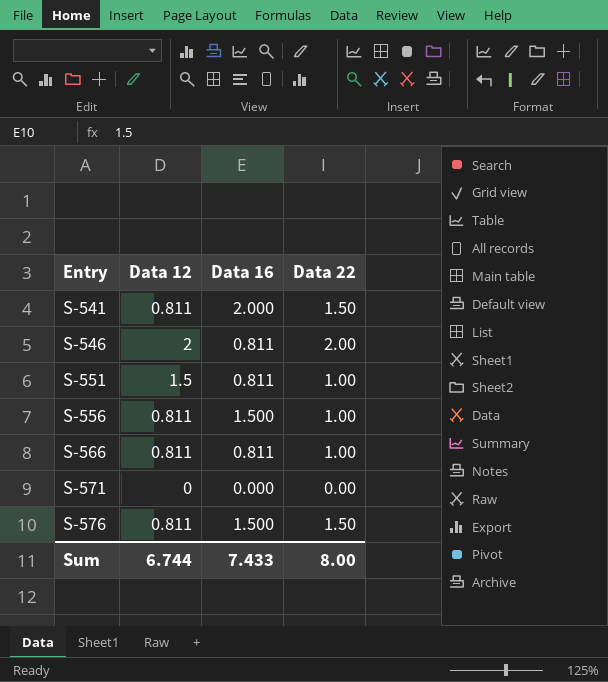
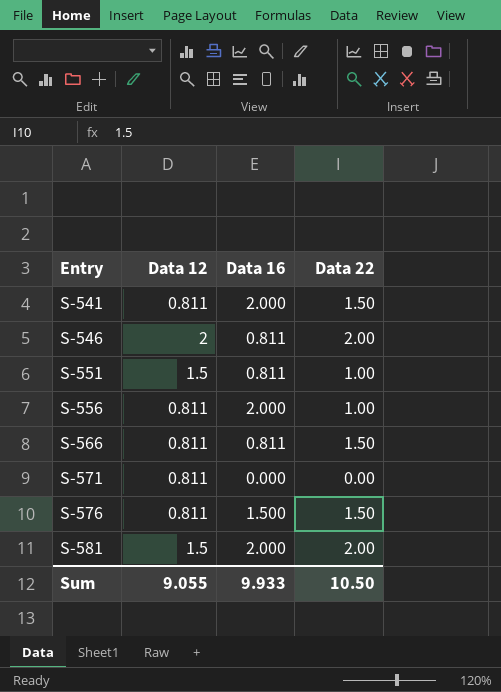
S-556 | Data 16: 1.500 -> 2.000
S-566 | Data 22: 1.00 -> 1.50
S-571 | Data 12: 0 -> 0.811
row S-581: none -> 1.5 | 2.000 | 2.00
Sum | Data 12: 6.744 -> 9.055
Sum | Data 16: 7.433 -> 9.933
Sum | Data 22: 8.00 -> 10.50

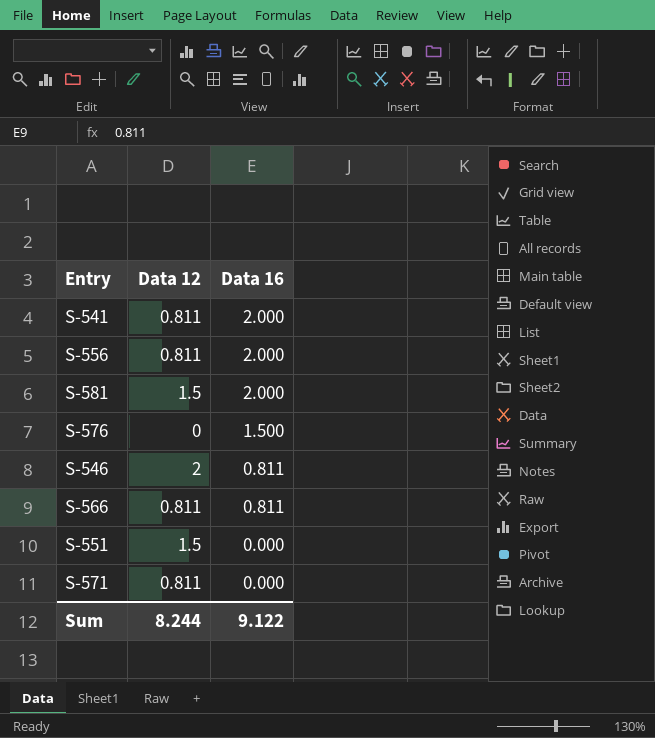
row order: Entry ascending -> Data 16 descending
column Data 22 | position: 4 -> none
S-576 | Data 12: 0.811 -> 0
S-551 | Data 16: 0.811 -> 0.000
Sum | Data 12: 9.055 -> 8.244
Sum | Data 16: 9.933 -> 9.122

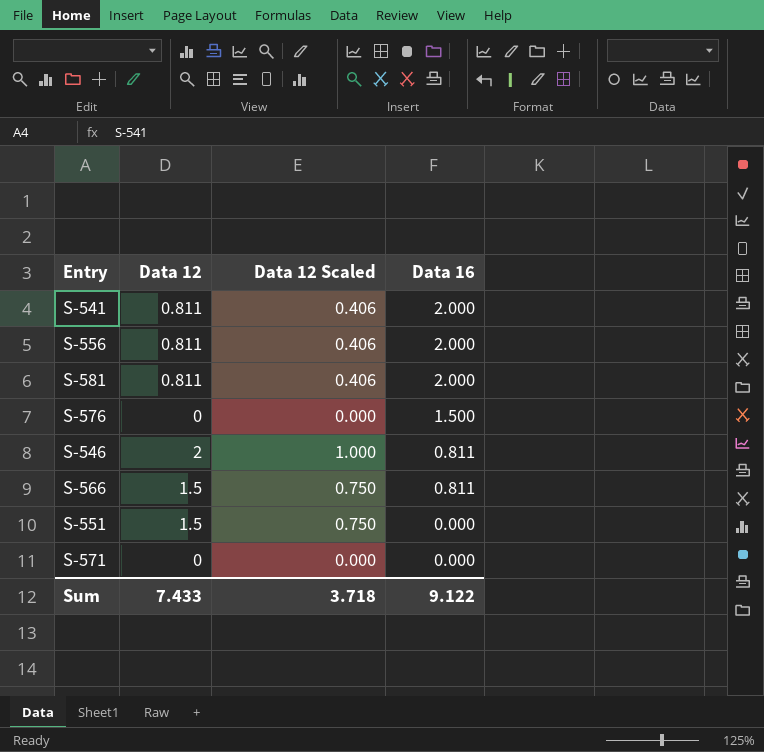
column Data 12 Scaled | formula: none -> [Data 12] * 0.5
S-581 | Data 12: 1.5 -> 0.811
S-566 | Data 12: 0.811 -> 1.5
S-571 | Data 12: 0.811 -> 0
Sum | Data 12: 8.244 -> 7.433

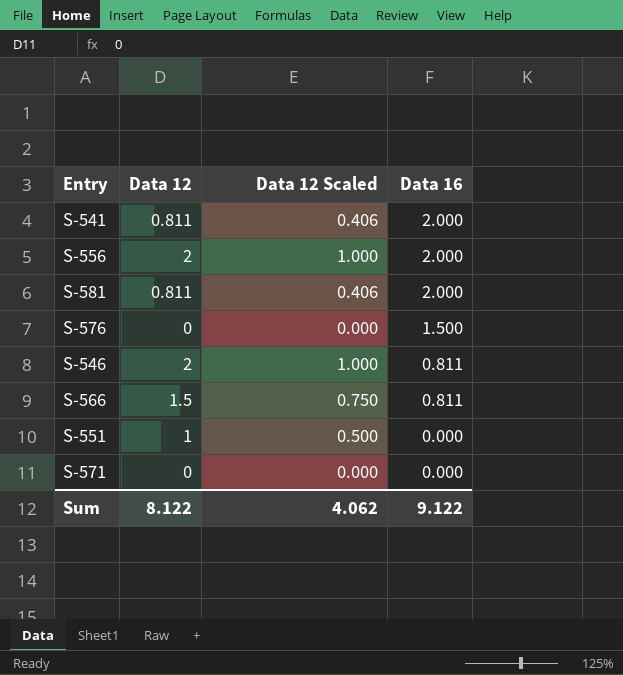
S-556 | Data 12: 0.811 -> 2
S-556 | Data 12 Scaled: 0.406 -> 1.000
S-551 | Data 12: 1.5 -> 1
S-551 | Data 12 Scaled: 0.750 -> 0.500
Sum | Data 12: 7.433 -> 8.122
Sum | Data 12 Scaled: 3.718 -> 4.062

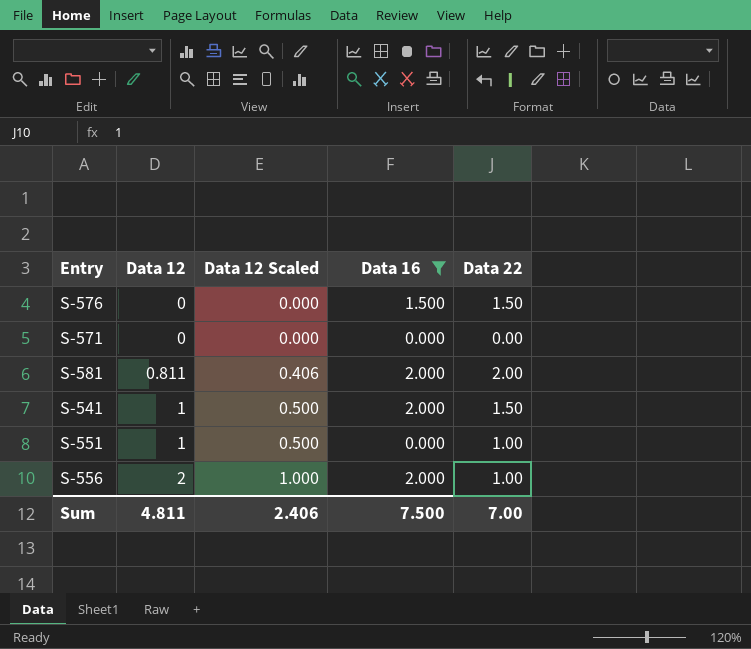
filter: none -> Data 16 != 0.811
row order: Data 16 descending -> Data 12 ascending
column Data 22 | position: none -> 5
S-541 | Data 12: 0.811 -> 1
S-541 | Data 12 Scaled: 0.406 -> 0.500
Sum | Data 12: 8.122 -> 4.811
Sum | Data 12 Scaled: 4.062 -> 2.406
Sum | Data 16: 9.122 -> 7.500

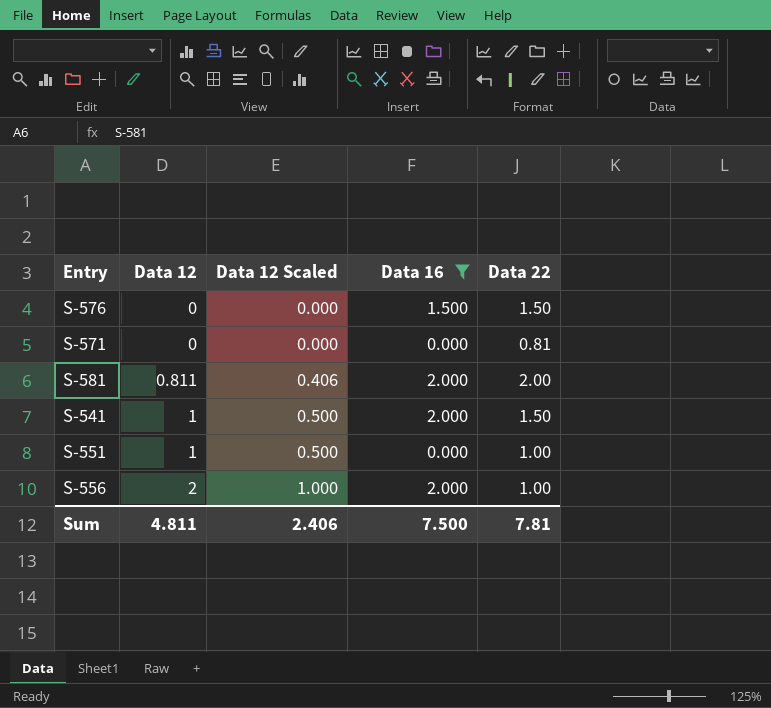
S-571 | Data 22: 0.00 -> 0.81
Sum | Data 22: 7.00 -> 7.81

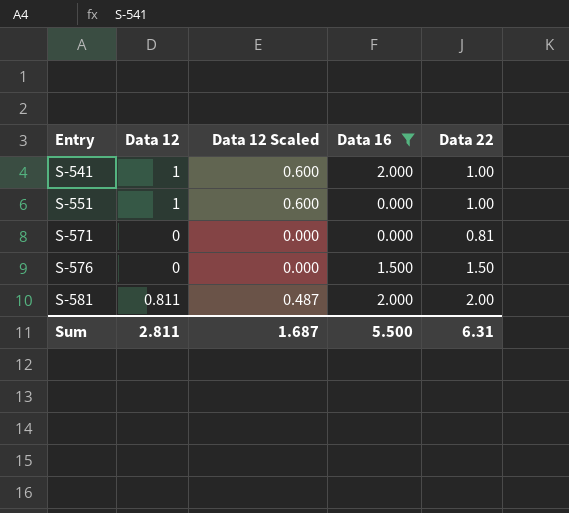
row order: Data 12 ascending -> Entry ascending
column Data 12 Scaled | formula: [Data 12] * 0.5 -> [Data 12] * 0.6
row S-556: 2 | 1.000 | 2.000 | 1.00 -> none
S-541 | Data 22: 1.50 -> 1.00
Sum | Data 12: 4.811 -> 2.811
Sum | Data 12 Scaled: 2.406 -> 1.687
Sum | Data 16: 7.500 -> 5.500
Sum | Data 22: 7.81 -> 6.31

